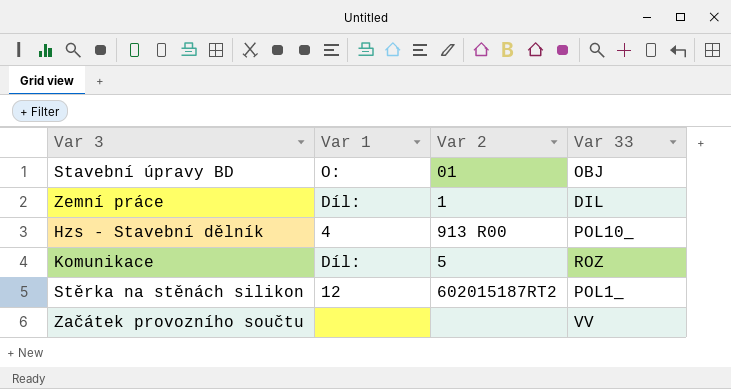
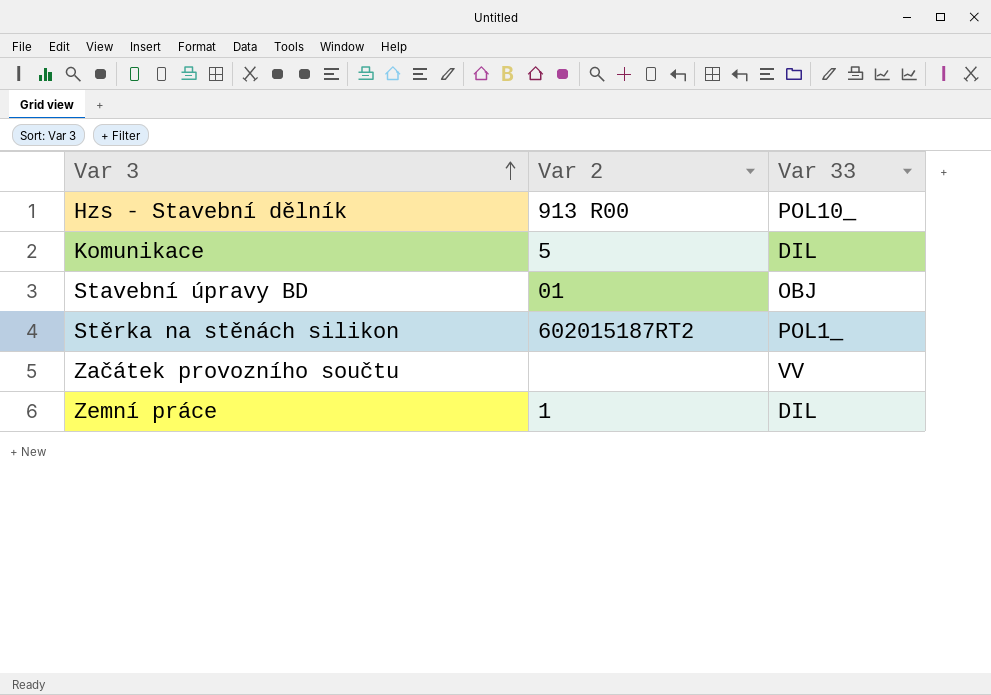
row order: none -> Var 3 ascending
column Var 1 | position: 2 -> none
Komunikace | Var 33: ROZ -> DIL

